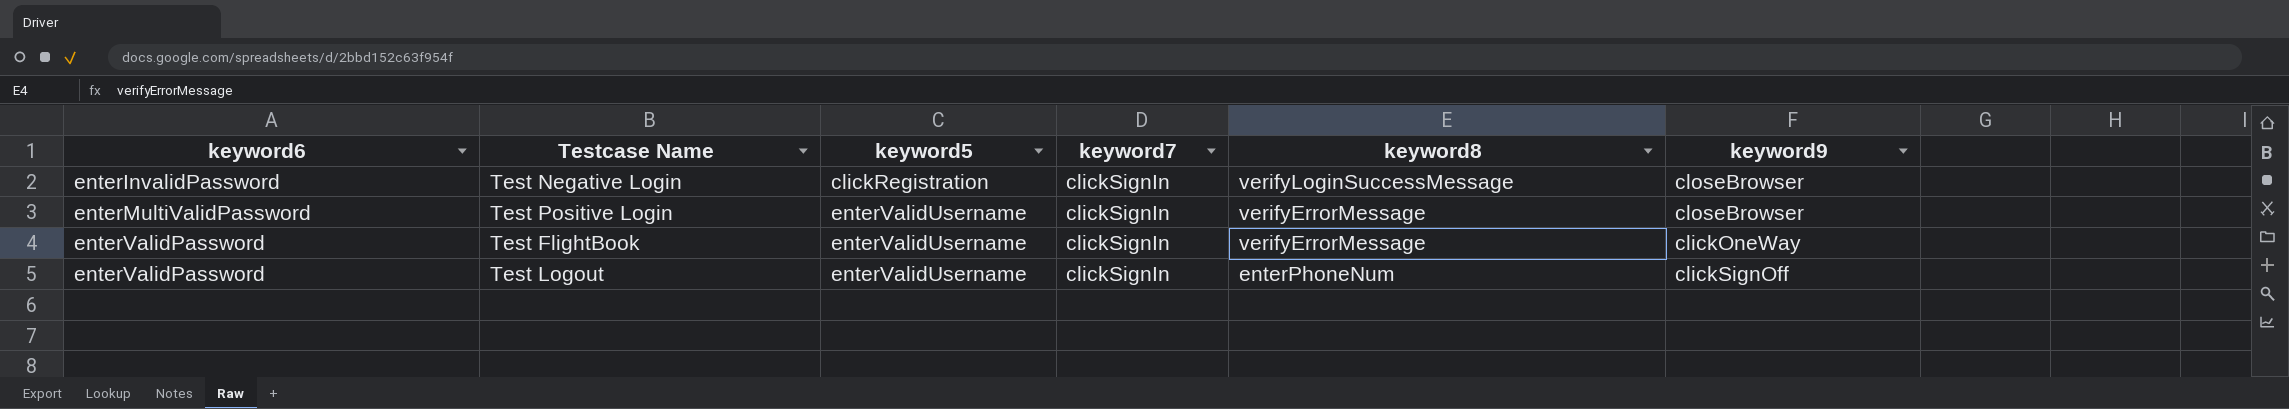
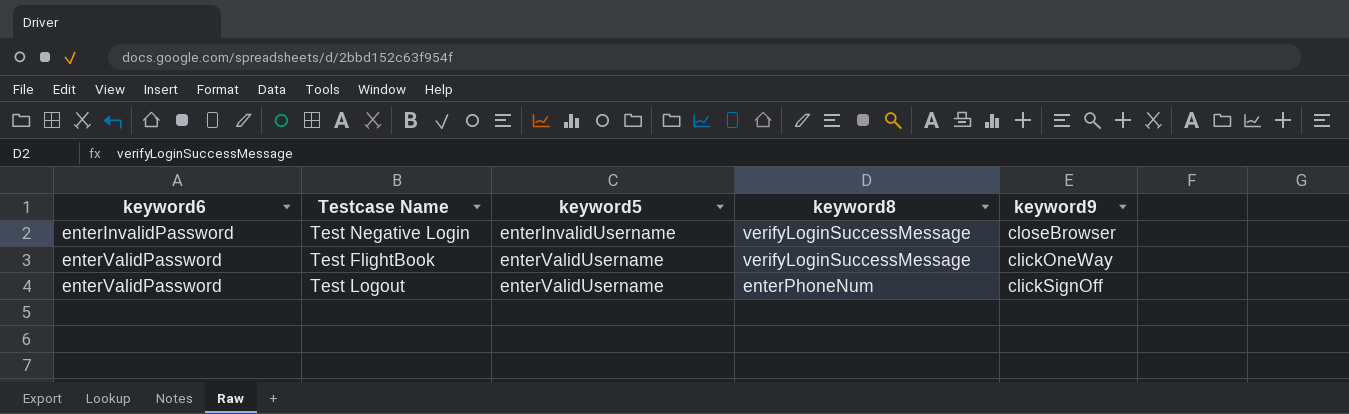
column keyword7 | position: 4 -> none
row Test Positive Login: enterMultiValidPassword | enterValidUsername | clickSignIn | verifyErrorMessage | closeBrowser -> none
Test Negative Login | keyword5: clickRegistration -> enterInvalidUsername
Test FlightBook | keyword8: verifyErrorMessage -> verifyLoginSuccessMessage

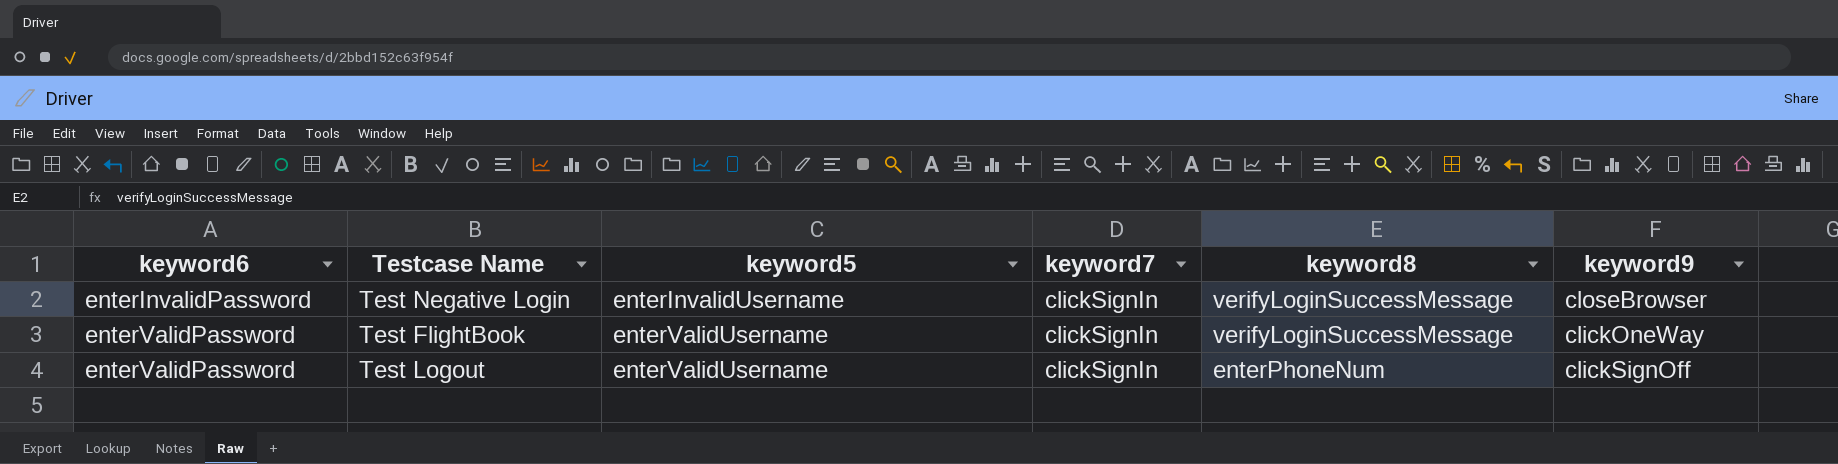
column keyword7 | position: none -> 4

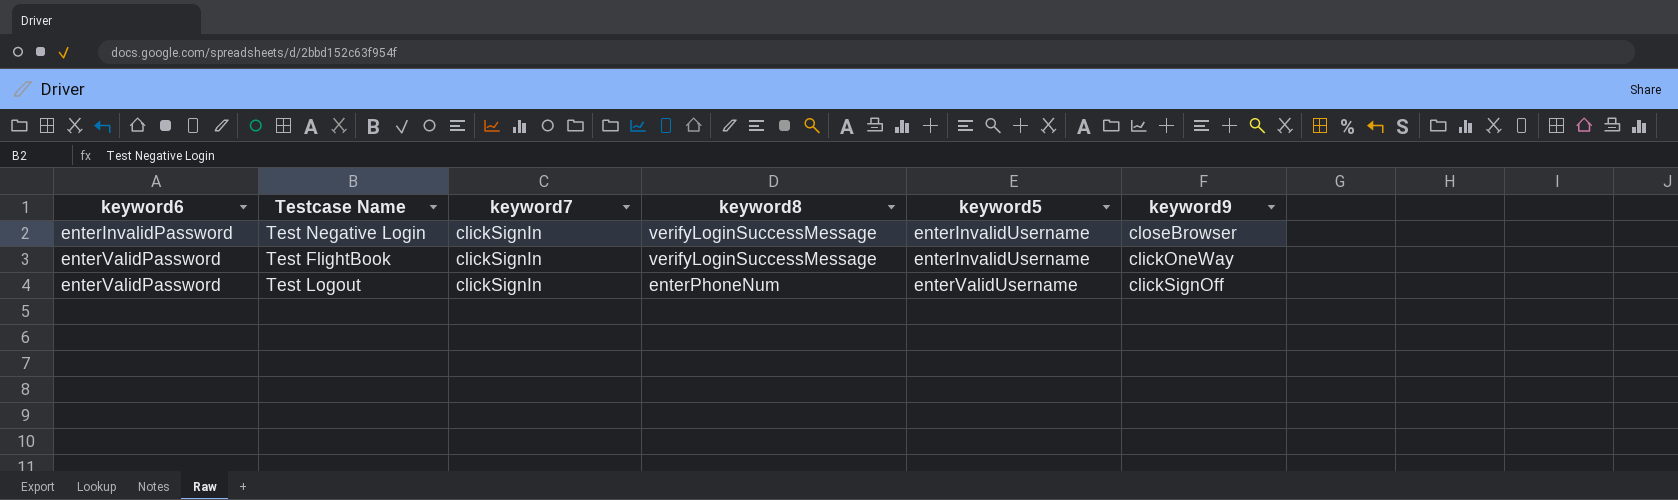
column keyword5 | position: 3 -> 5
Test FlightBook | keyword5: enterValidUsername -> enterInvalidUsername

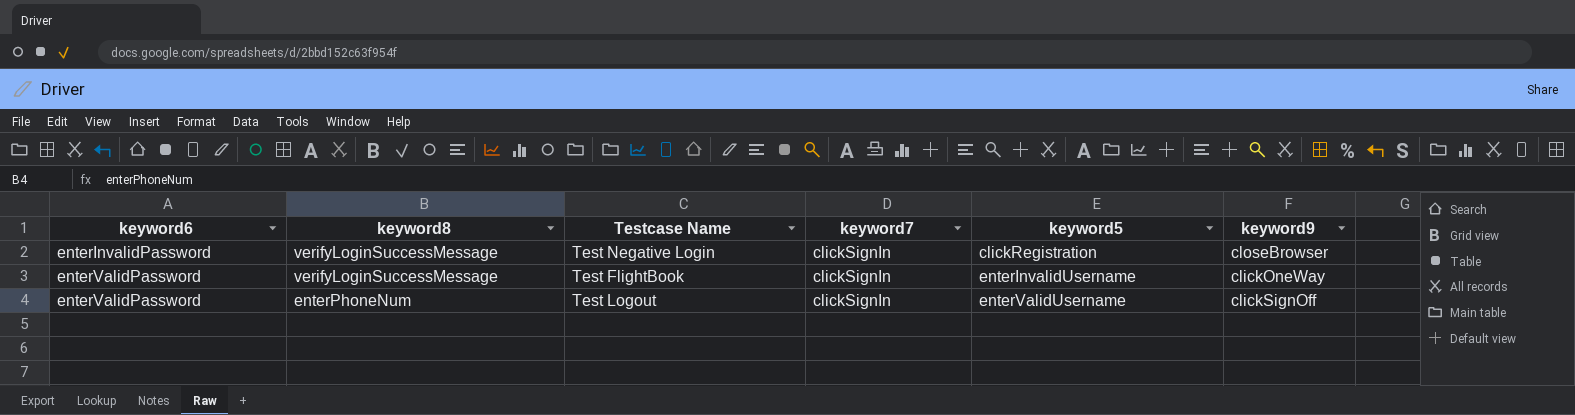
column keyword8 | position: 4 -> 2
Test Negative Login | keyword5: enterInvalidUsername -> clickRegistration

